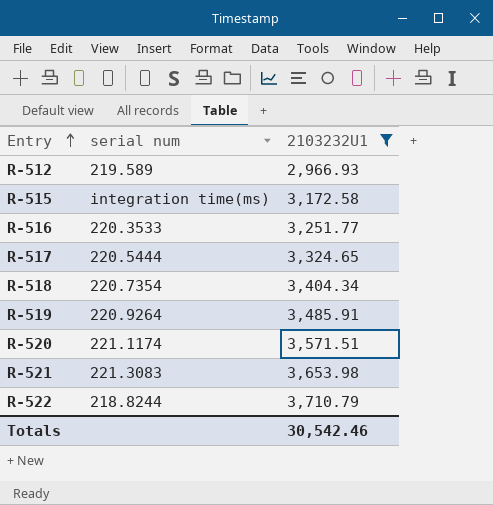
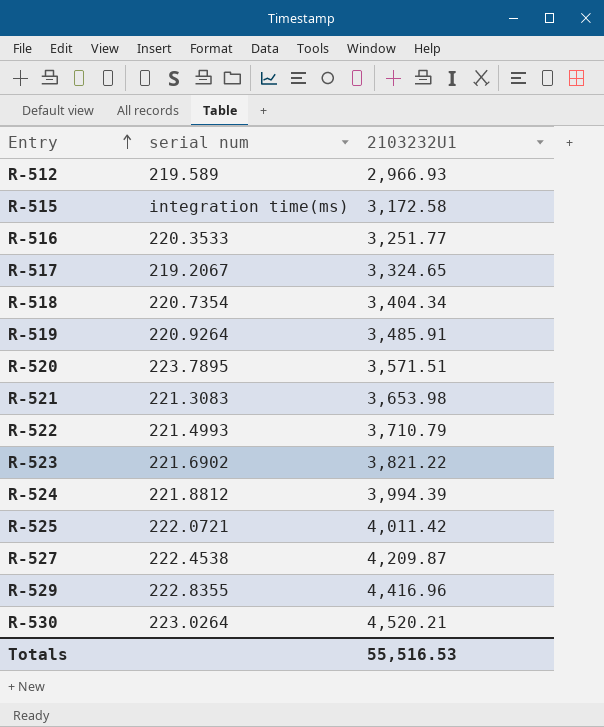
filter: 2103232U1 <= 3,710.79 -> none
R-517 | serial num: 220.5444 -> 219.2067
R-520 | serial num: 221.1174 -> 223.7895
R-522 | serial num: 218.8244 -> 221.4993
Totals | 2103232U1: 30,542.46 -> 55,516.53

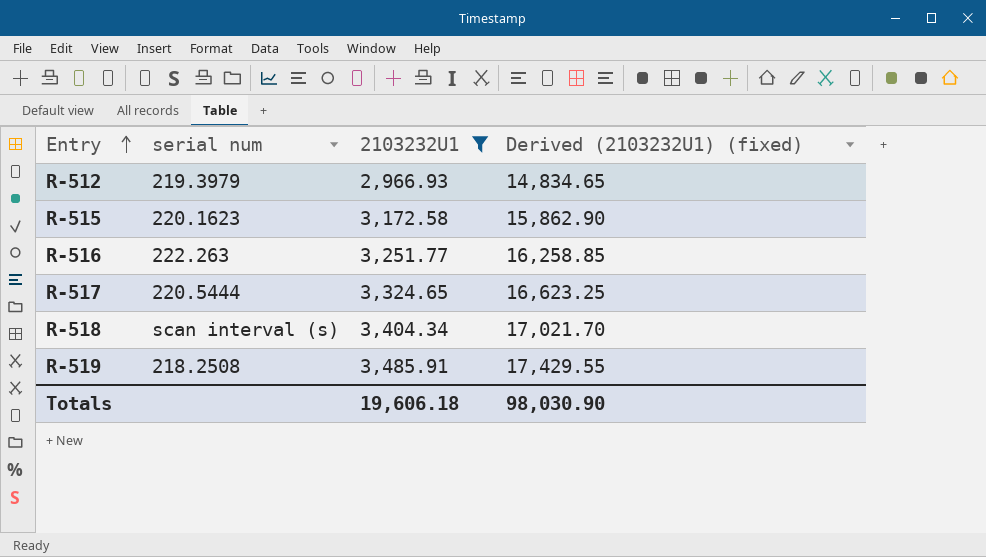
filter: none -> 2103232U1 <= 3,485.91
column Derived (2103232U1) (fixed) | formula: none -> [2103232U1] * 5
R-512 | serial num: 219.589 -> 219.3979
R-515 | serial num: integration time(ms) -> 220.1623
R-516 | serial num: 220.3533 -> 222.263
R-517 | serial num: 219.2067 -> 220.5444
R-518 | serial num: 220.7354 -> scan interval (s)
R-519 | serial num: 220.9264 -> 218.2508
Totals | 2103232U1: 55,516.53 -> 19,606.18

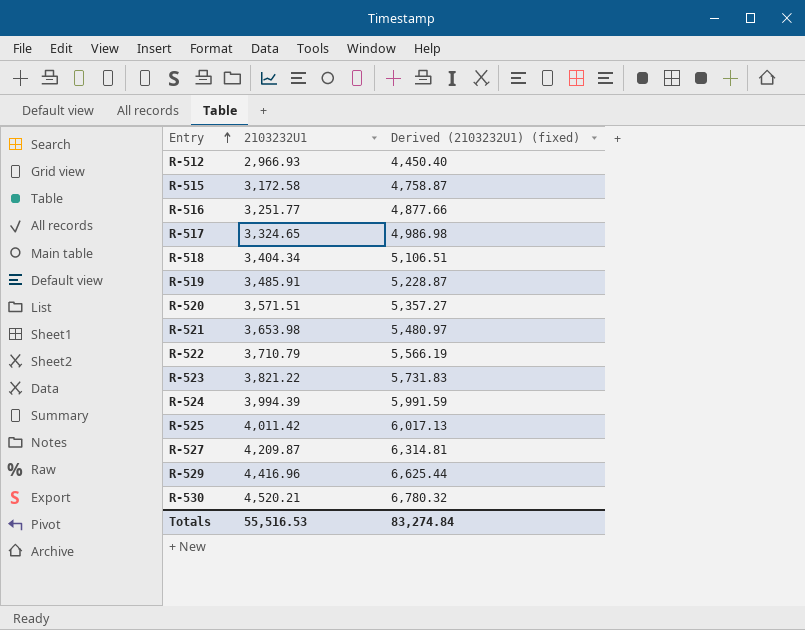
filter: 2103232U1 <= 3,485.91 -> none
column serial num | position: 2 -> none
column Derived (2103232U1) (fixed) | formula: [2103232U1] * 5 -> [2103232U1] * 1.5
Totals | 2103232U1: 19,606.18 -> 55,516.53
Totals | Derived (2103232U1) (fixed): 98,030.90 -> 83,274.84

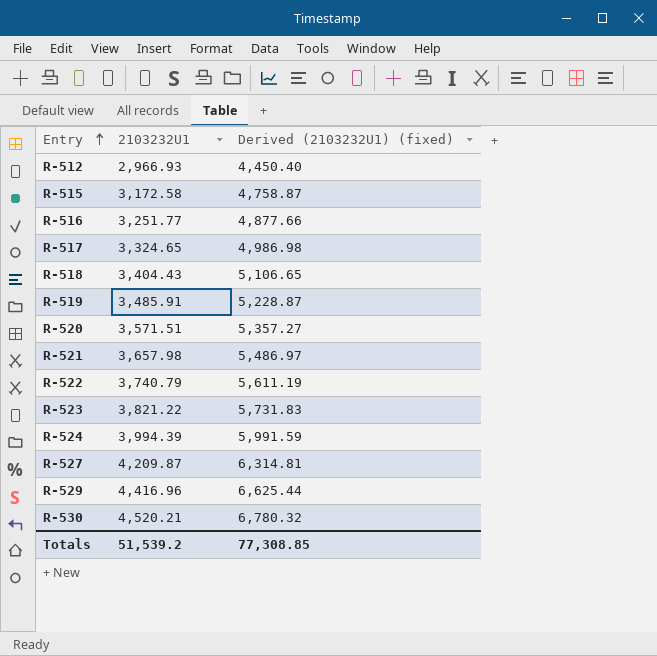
row R-525: 4,011.42 | 6,017.13 -> none
R-518 | 2103232U1: 3,404.34 -> 3,404.43
R-518 | Derived (2103232U1) (fixed): 5,106.51 -> 5,106.65
R-521 | 2103232U1: 3,653.98 -> 3,657.98
R-521 | Derived (2103232U1) (fixed): 5,480.97 -> 5,486.97
R-522 | 2103232U1: 3,710.79 -> 3,740.79
R-522 | Derived (2103232U1) (fixed): 5,566.19 -> 5,611.19
Totals | 2103232U1: 55,516.53 -> 51,539.2
Totals | Derived (2103232U1) (fixed): 83,274.84 -> 77,308.85

